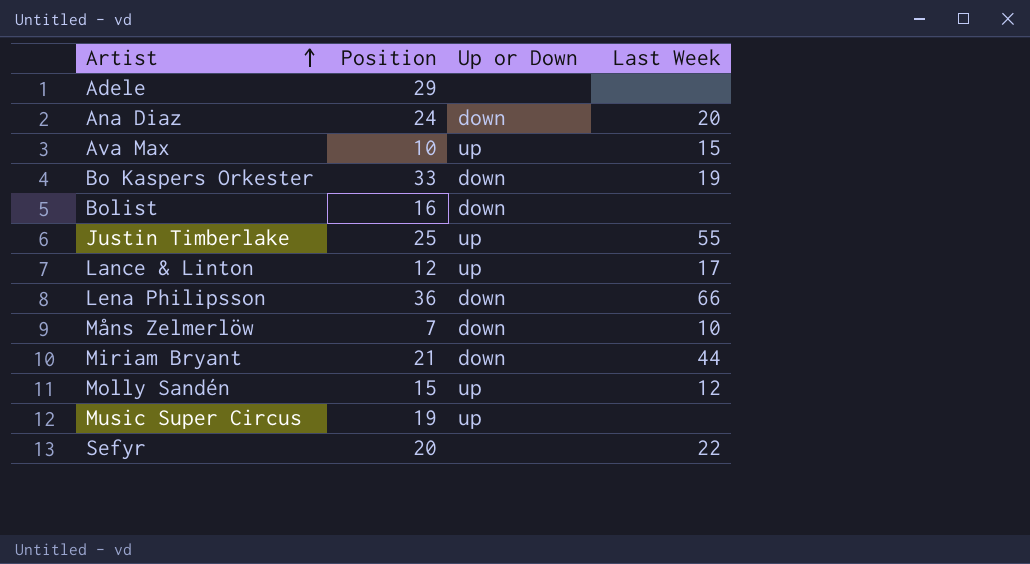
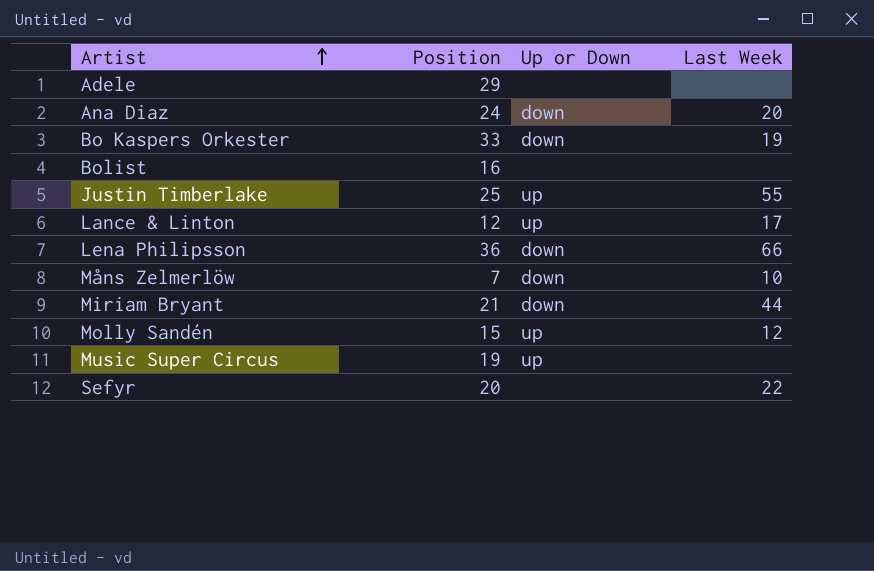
row Ava Max: 10 | up | 15 -> none
Bolist | Up or Down: down -> none

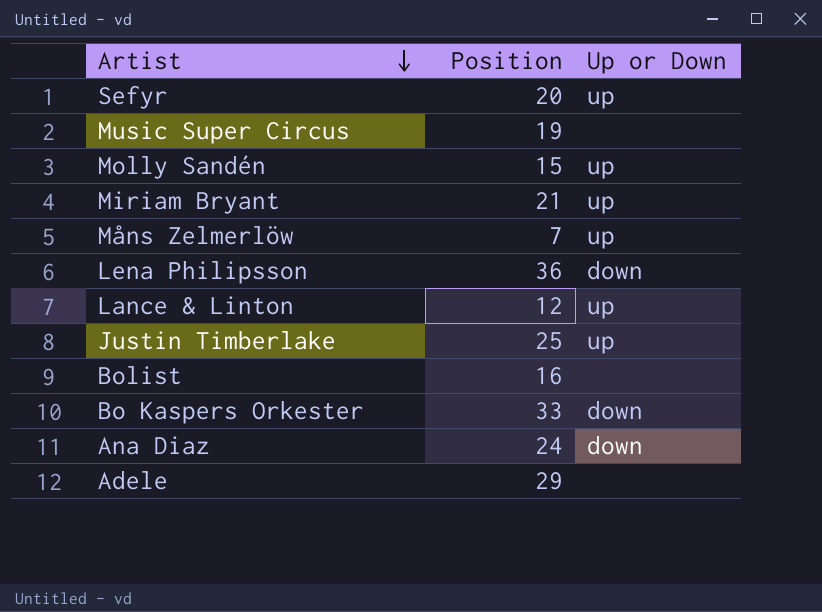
row order: Artist ascending -> Artist descending
column Last Week | position: 4 -> none
Sefyr | Up or Down: none -> up
Music Super Circus | Up or Down: up -> none
Miriam Bryant | Up or Down: down -> up
Måns Zelmerlöw | Up or Down: down -> up

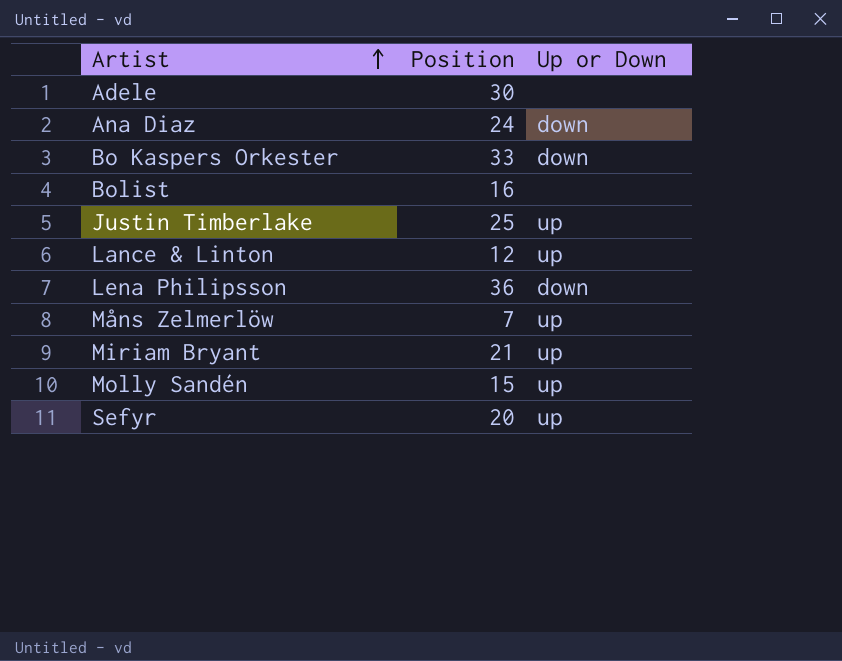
row order: Artist descending -> Artist ascending
row Music Super Circus: 19 | none -> none
Adele | Position: 29 -> 30

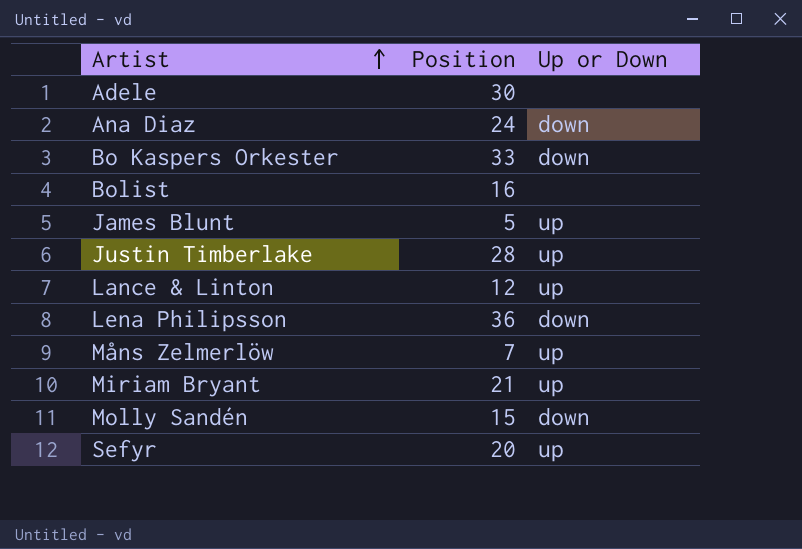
row James Blunt: none -> 5 | up
Justin Timberlake | Position: 25 -> 28
Molly Sandén | Up or Down: up -> down

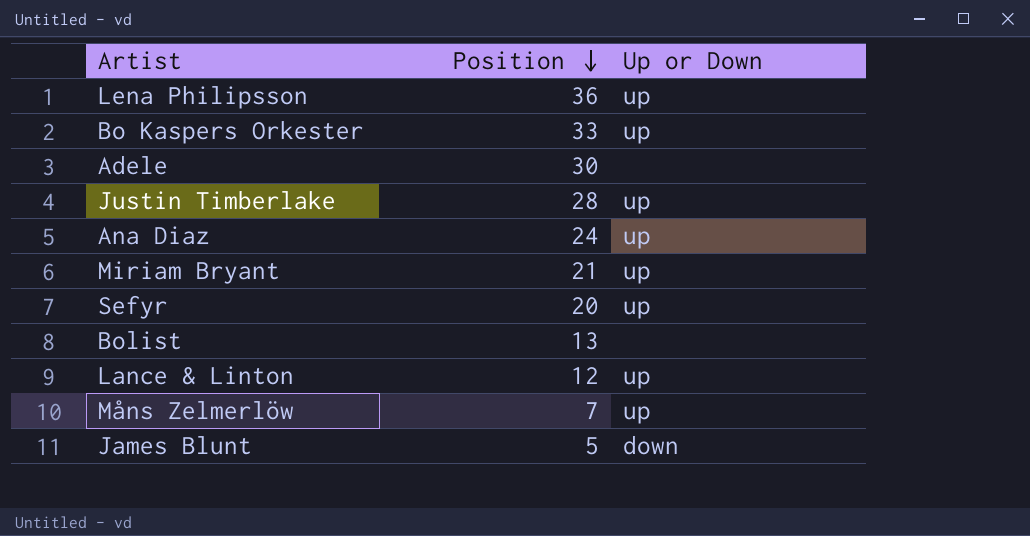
row order: Artist ascending -> Position descending
row Molly Sandén: 15 | down -> none
Lena Philipsson | Up or Down: down -> up
Bo Kaspers Orkester | Up or Down: down -> up
Ana Diaz | Up or Down: down -> up
Bolist | Position: 16 -> 13
James Blunt | Up or Down: up -> down

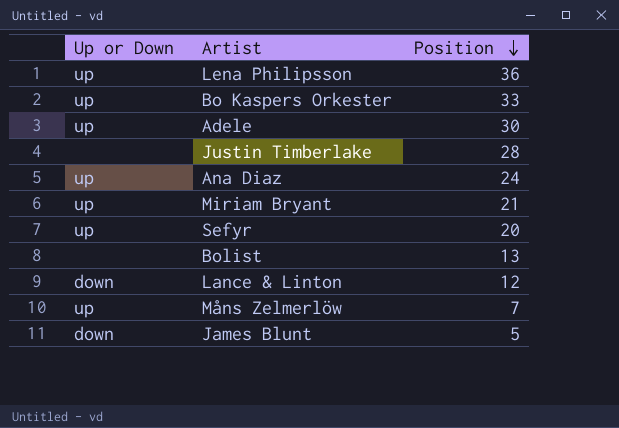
column Up or Down | position: 3 -> 1
Adele | Up or Down: none -> up
Justin Timberlake | Up or Down: up -> none
Lance & Linton | Up or Down: up -> down

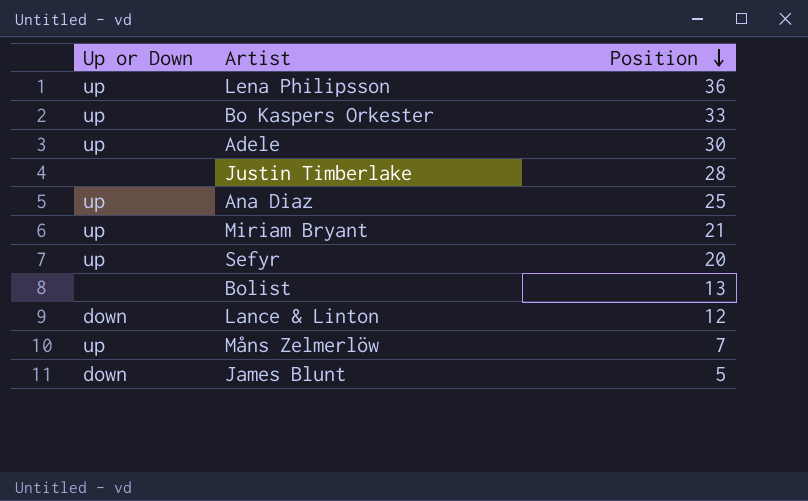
Ana Diaz | Position: 24 -> 25

